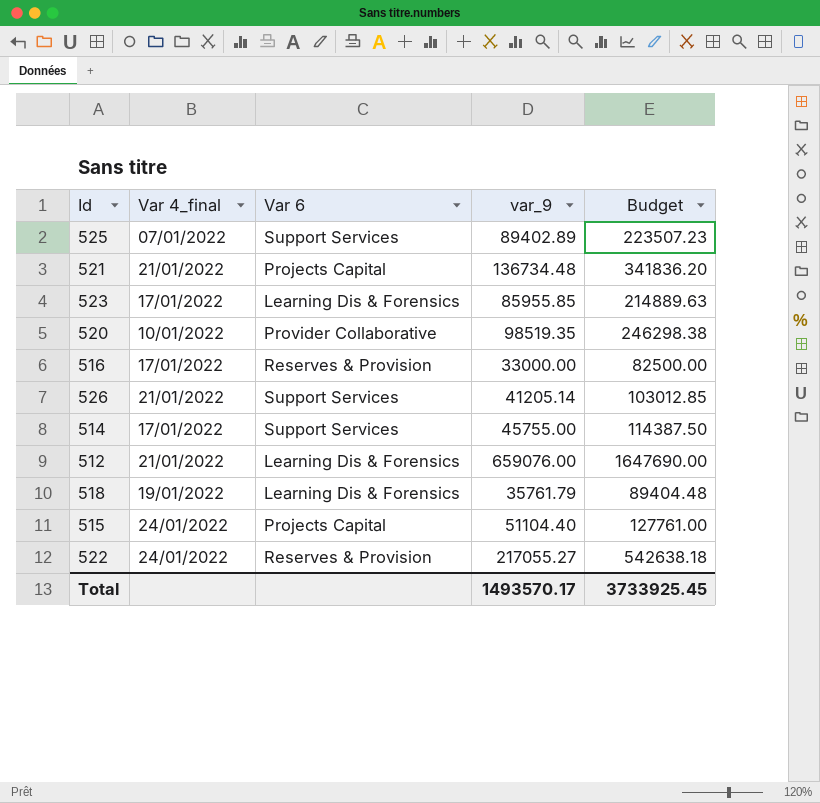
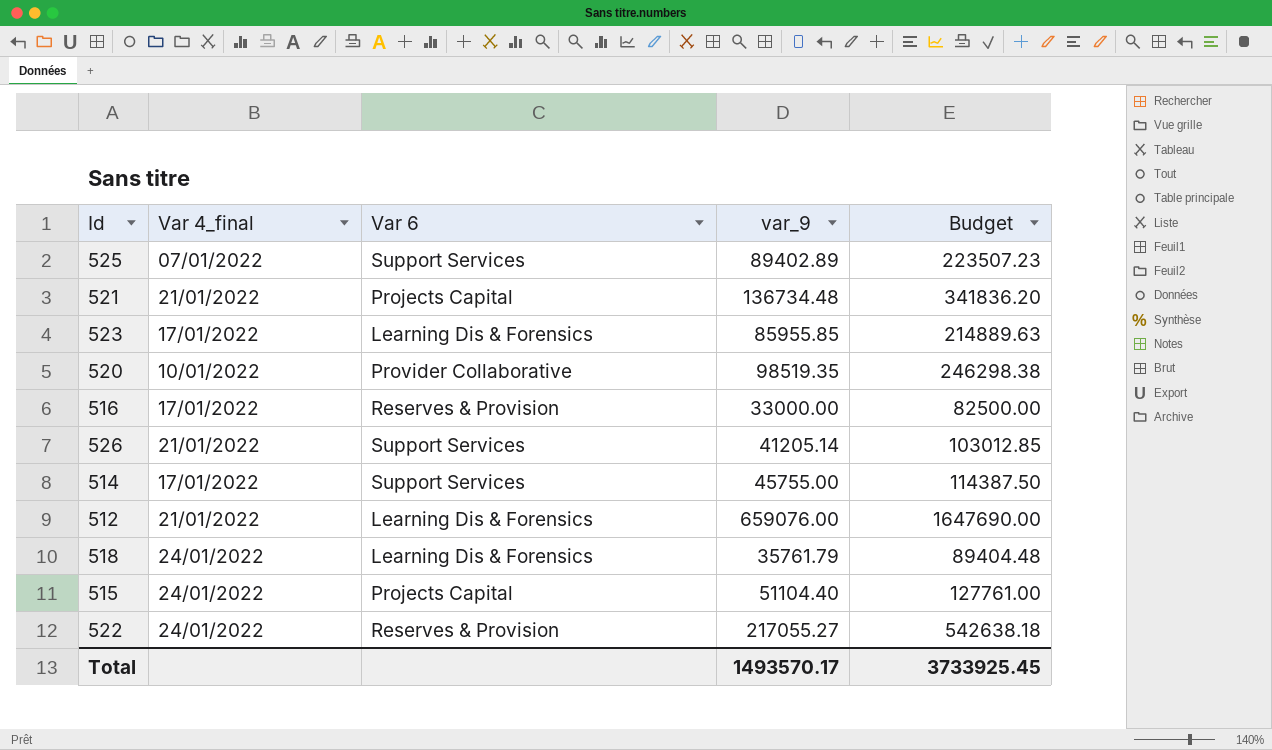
518 | Var 4_final: 19/01/2022 -> 24/01/2022

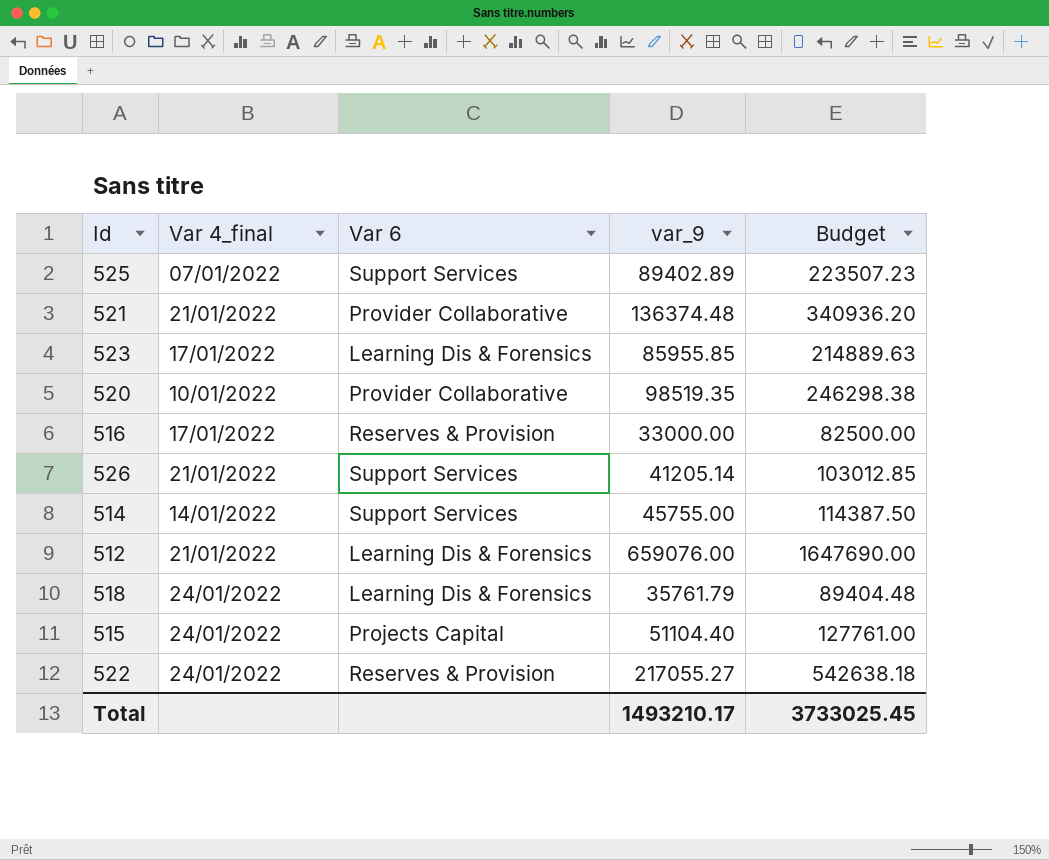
521 | Var 6: Projects Capital -> Provider Collaborative
521 | var_9: 136734.48 -> 136374.48
521 | Budget: 341836.20 -> 340936.20
514 | Var 4_final: 17/01/2022 -> 14/01/2022
Total | var_9: 1493570.17 -> 1493210.17
Total | Budget: 3733925.45 -> 3733025.45

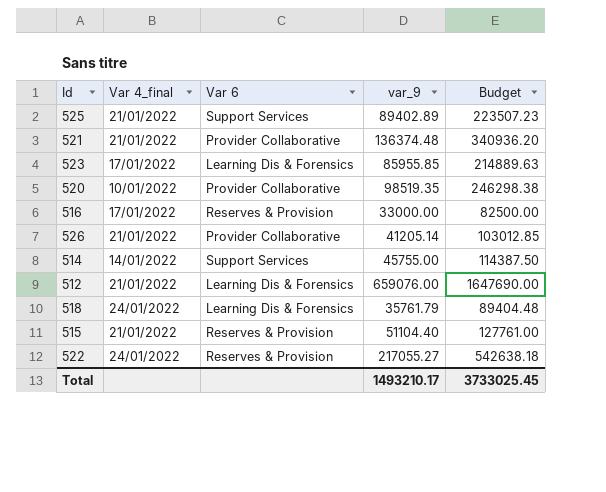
525 | Var 4_final: 07/01/2022 -> 21/01/2022
526 | Var 6: Support Services -> Provider Collaborative
515 | Var 4_final: 24/01/2022 -> 21/01/2022
515 | Var 6: Projects Capital -> Reserves & Provision

